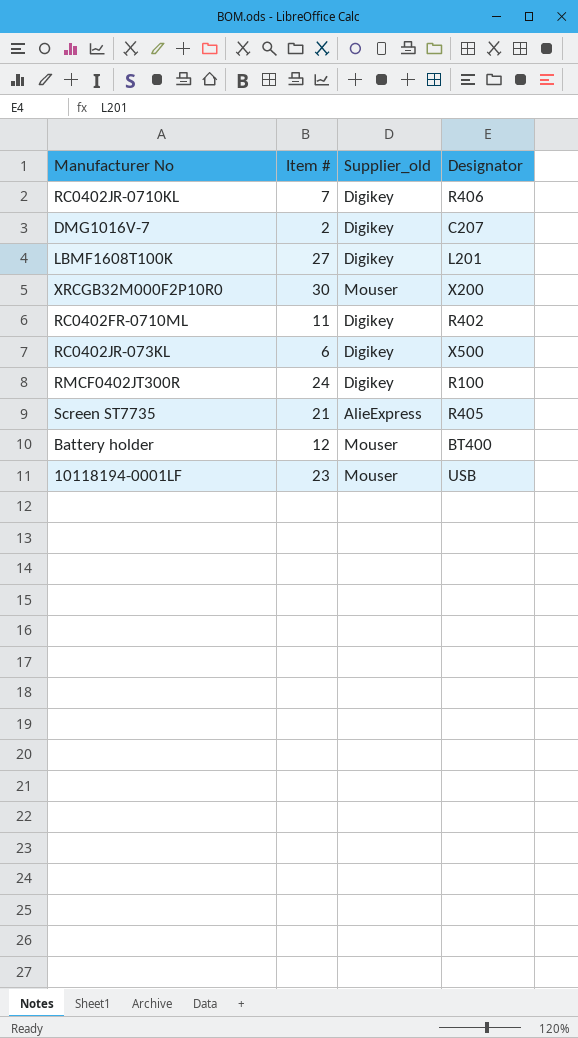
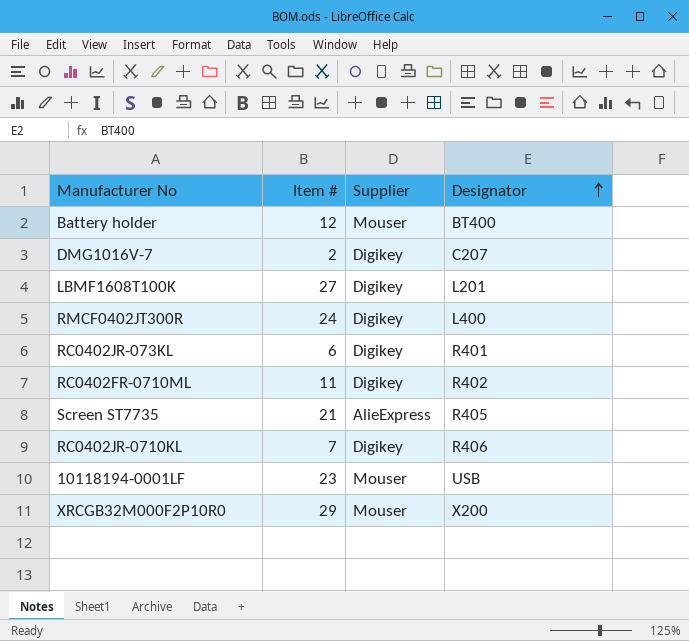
row order: none -> Designator ascending
column name: Supplier_old -> Supplier
RMCF0402JT300R | Designator: R100 -> L400
RC0402JR-073KL | Designator: X500 -> R401
XRCGB32M000F2P10R0 | Item #: 30 -> 29

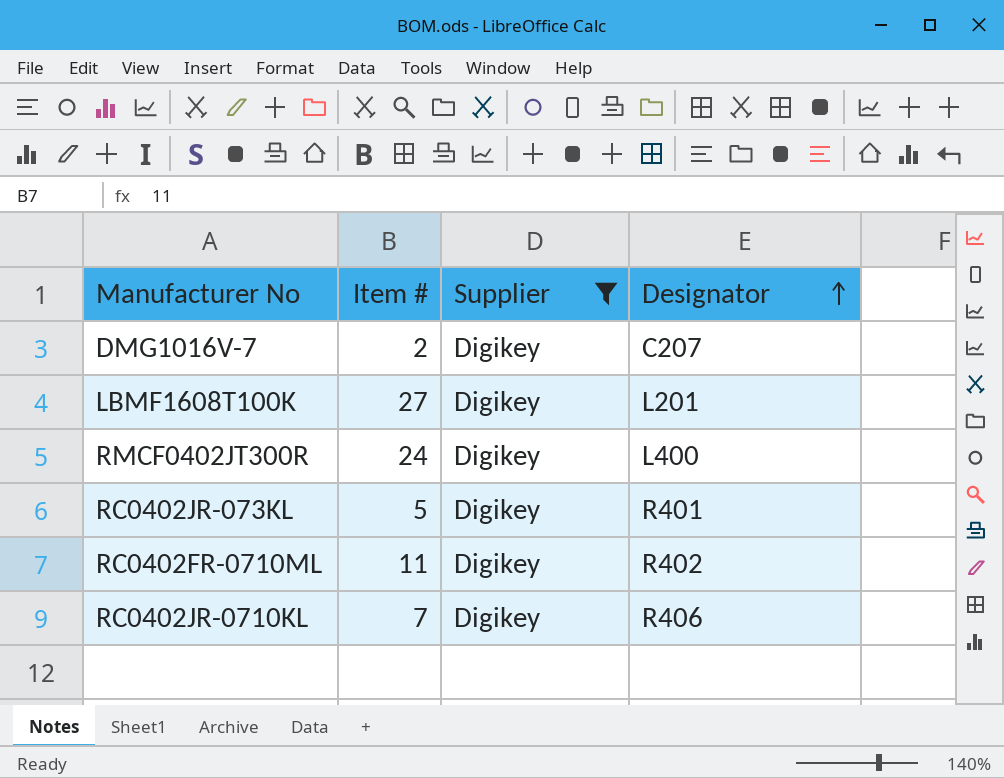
filter: none -> Supplier = Digikey
RC0402JR-073KL | Item #: 6 -> 5

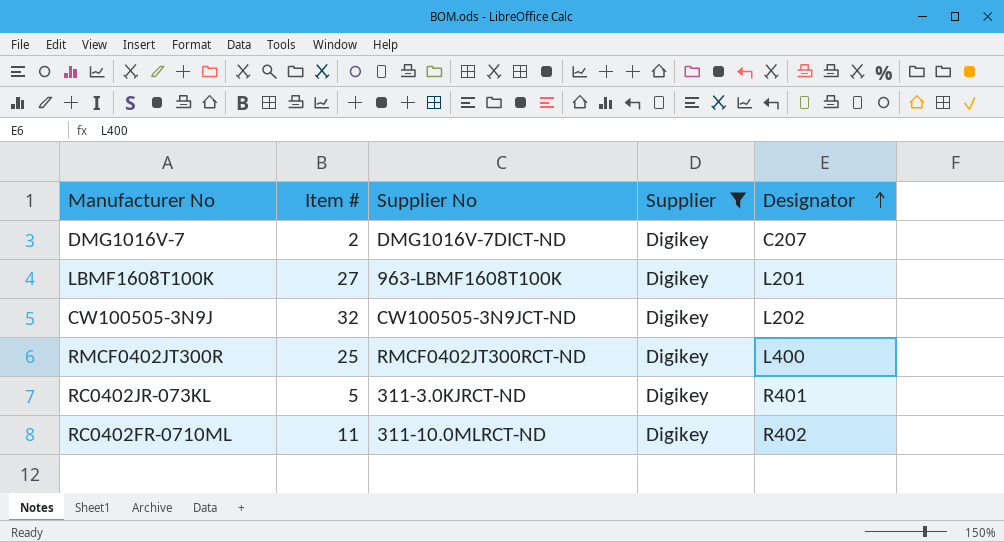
column Supplier No | position: none -> 3
row RC0402JR-0710KL: 7 | Digikey | R406 -> none
row CW100505-3N9J: none -> 32 | CW100505-3N9JCT-ND | Digikey | L202
RMCF0402JT300R | Item #: 24 -> 25

